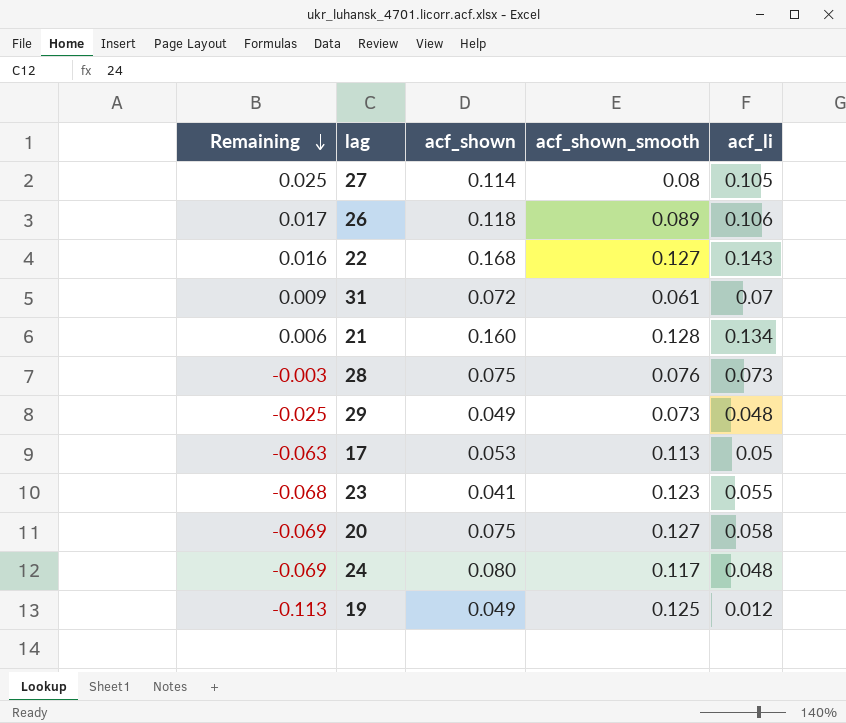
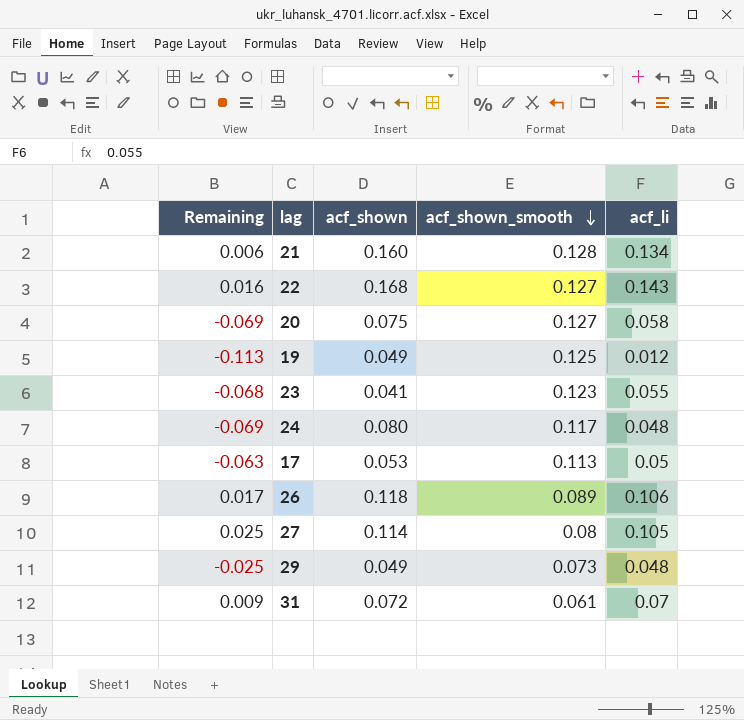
row order: Remaining descending -> acf_shown_smooth descending
row 28: -0.003 | 0.075 | 0.076 | 0.073 -> none

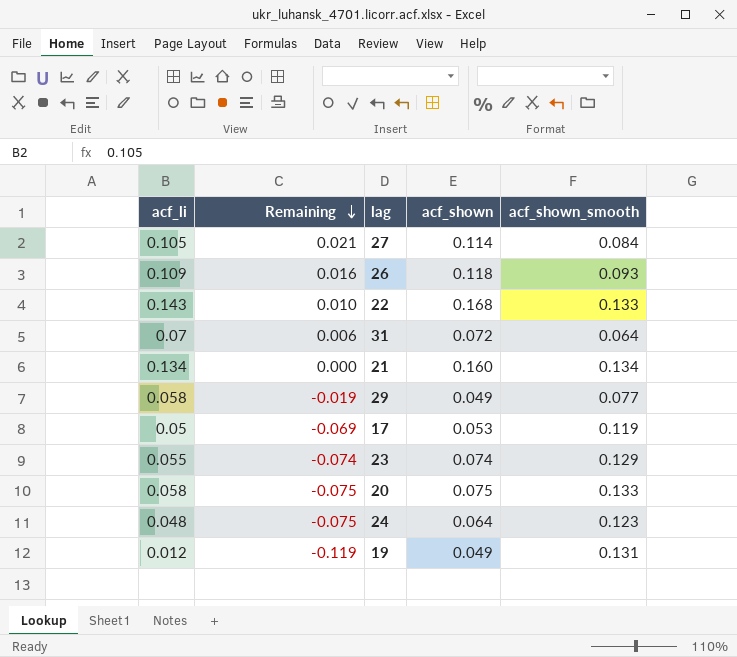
row order: acf_shown_smooth descending -> Remaining descending
column acf_li | position: 5 -> 1
27 | Remaining: 0.025 -> 0.021
27 | acf_shown_smooth: 0.08 -> 0.084
26 | acf_li: 0.106 -> 0.109
26 | Remaining: 0.017 -> 0.016
26 | acf_shown_smooth: 0.089 -> 0.093
22 | Remaining: 0.016 -> 0.010
22 | acf_shown_smooth: 0.127 -> 0.133
31 | Remaining: 0.009 -> 0.006
31 | acf_shown_smooth: 0.061 -> 0.064
21 | Remaining: 0.006 -> 0.000
21 | acf_shown_smooth: 0.128 -> 0.134
29 | acf_li: 0.048 -> 0.058
29 | Remaining: -0.025 -> -0.019
29 | acf_shown_smooth: 0.073 -> 0.077
17 | Remaining: -0.063 -> -0.069
17 | acf_shown_smooth: 0.113 -> 0.119
23 | Remaining: -0.068 -> -0.074
23 | acf_shown: 0.041 -> 0.074
23 | acf_shown_smooth: 0.123 -> 0.129
20 | Remaining: -0.069 -> -0.075
20 | acf_shown_smooth: 0.127 -> 0.133
24 | Remaining: -0.069 -> -0.075
24 | acf_shown: 0.080 -> 0.064
24 | acf_shown_smooth: 0.117 -> 0.123
19 | Remaining: -0.113 -> -0.119
19 | acf_shown_smooth: 0.125 -> 0.131

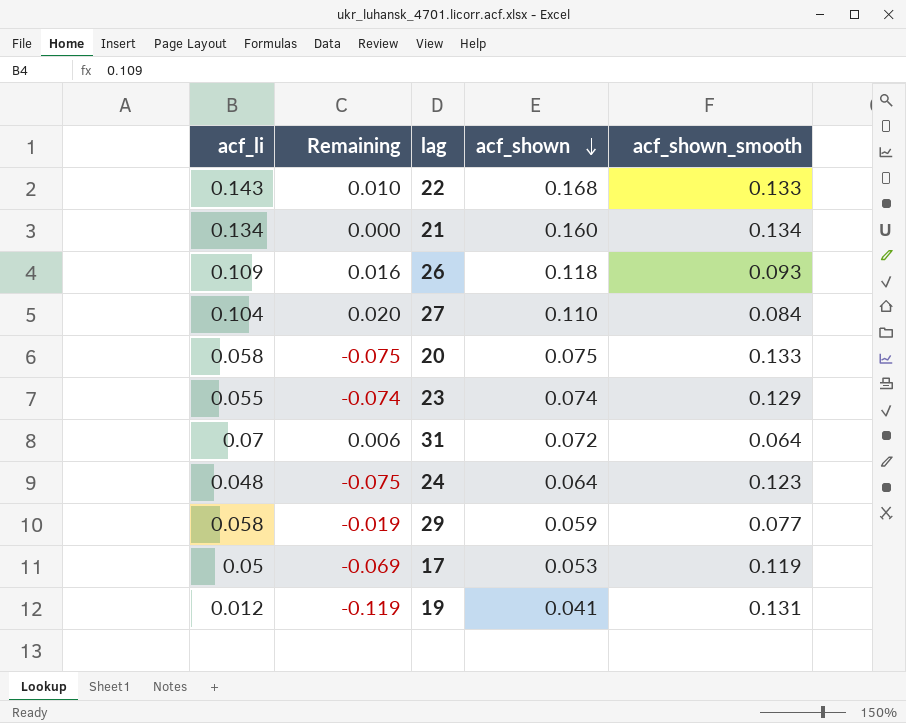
row order: Remaining descending -> acf_shown descending
27 | acf_li: 0.105 -> 0.104
27 | Remaining: 0.021 -> 0.020
27 | acf_shown: 0.114 -> 0.110
29 | acf_shown: 0.049 -> 0.059
19 | acf_shown: 0.049 -> 0.041

